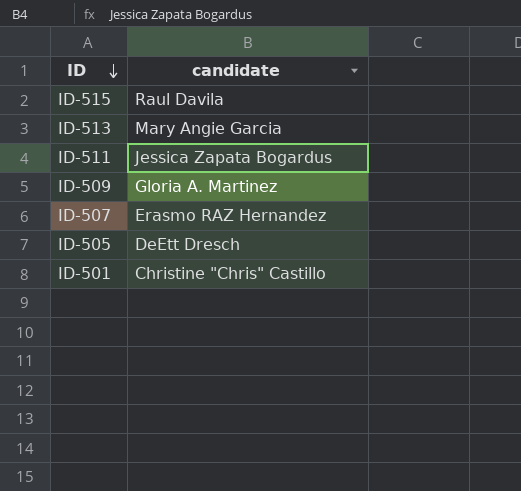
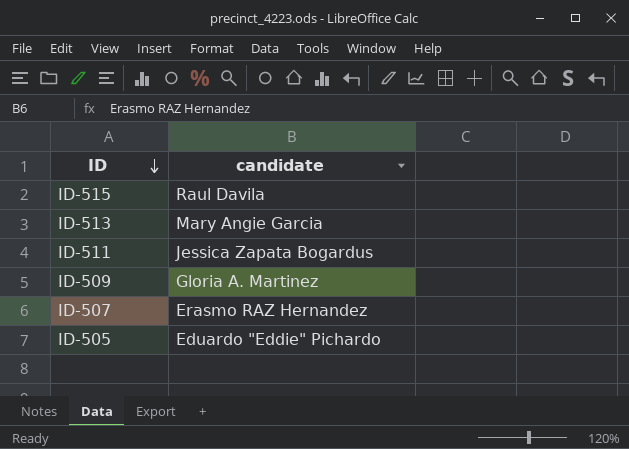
row ID-501: Christine "Chris" Castillo -> none
ID-505 | candidate: DeEtt Dresch -> Eduardo "Eddie" Pichardo

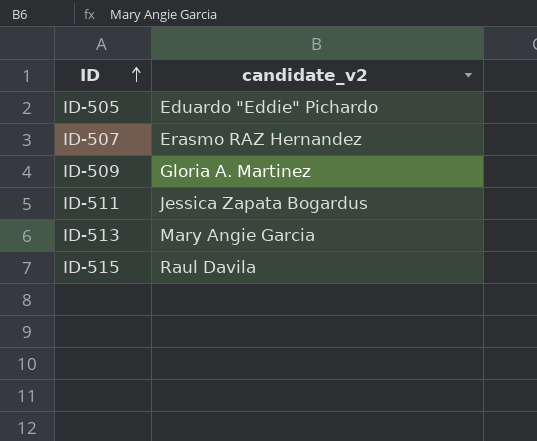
row order: ID descending -> ID ascending
column name: candidate -> candidate_v2

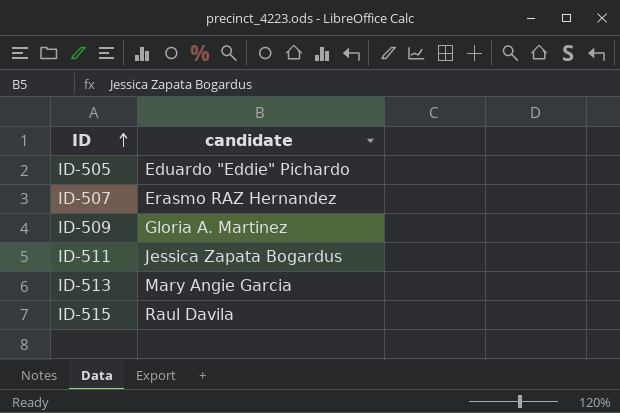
column name: candidate_v2 -> candidate

